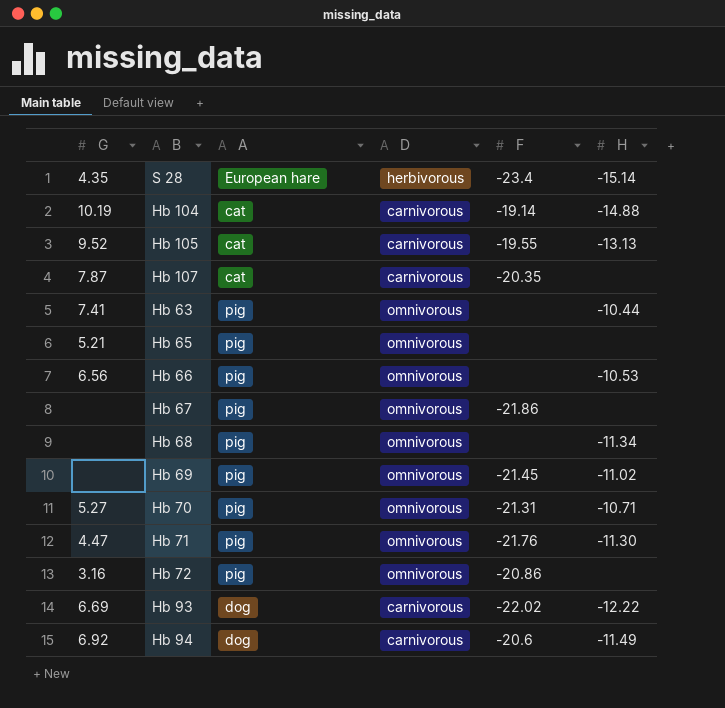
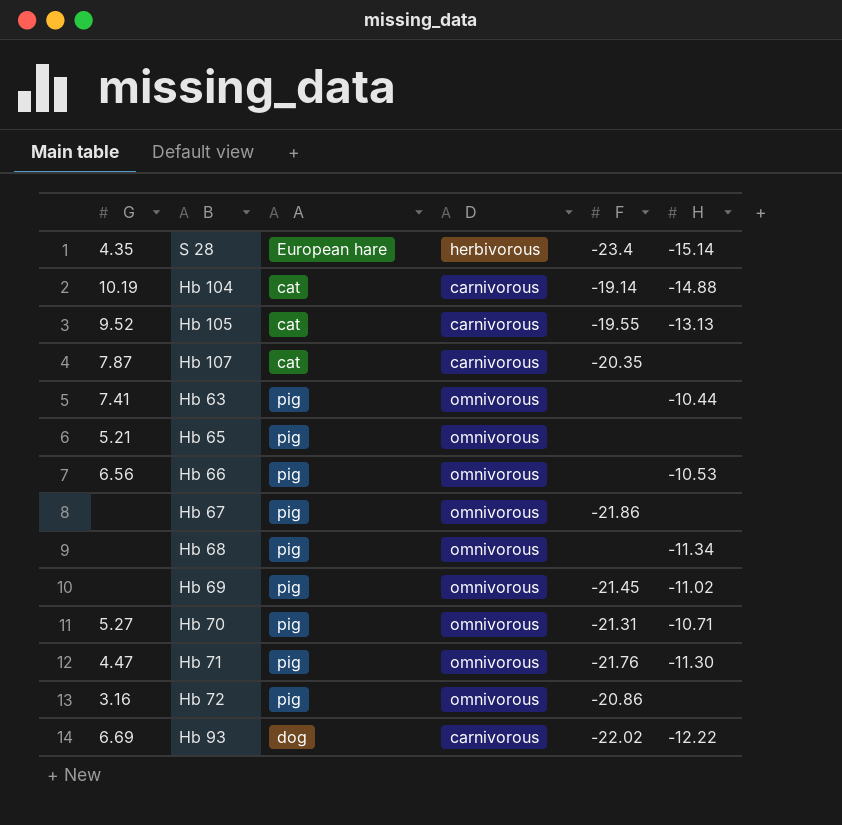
row Hb 94: 6.92 | dog | carnivorous | -20.6 | -11.49 -> none

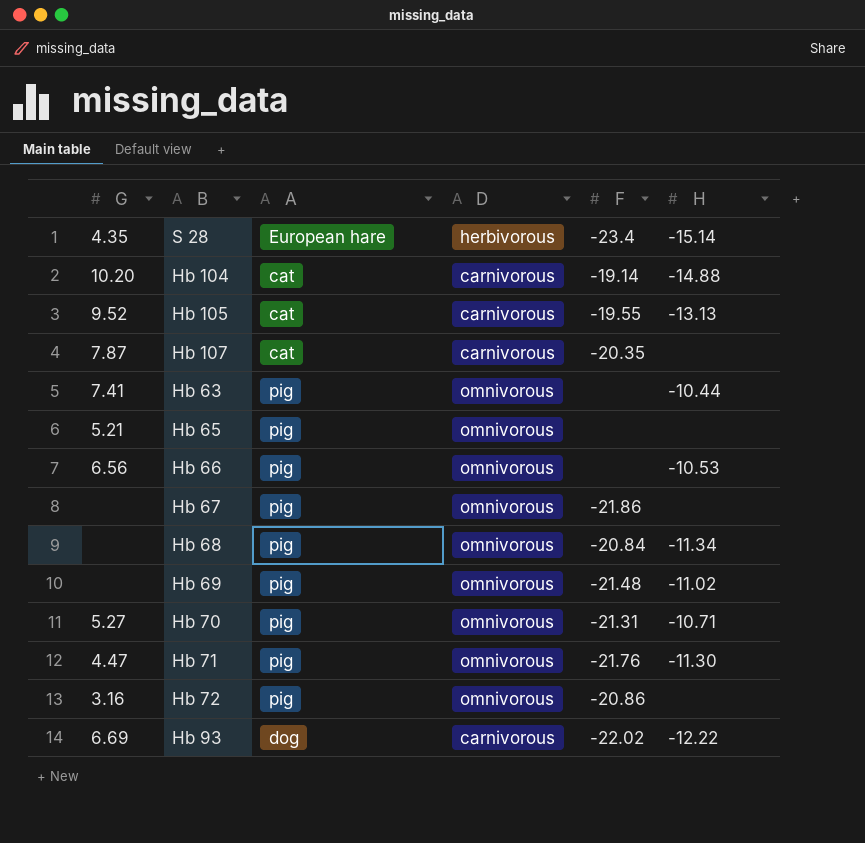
Hb 104 | G: 10.19 -> 10.20
Hb 68 | F: none -> -20.84
Hb 69 | F: -21.45 -> -21.48

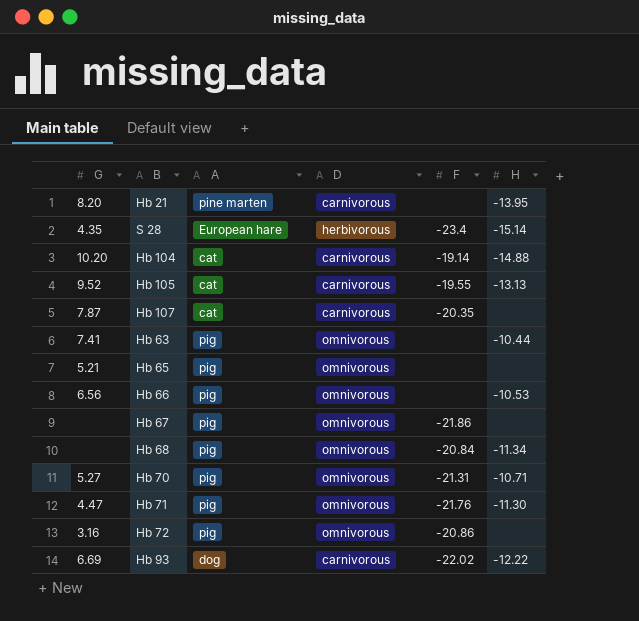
row Hb 69: none | pig | omnivorous | -21.48 | -11.02 -> none
row Hb 21: none -> 8.20 | pine marten | carnivorous | none | -13.95

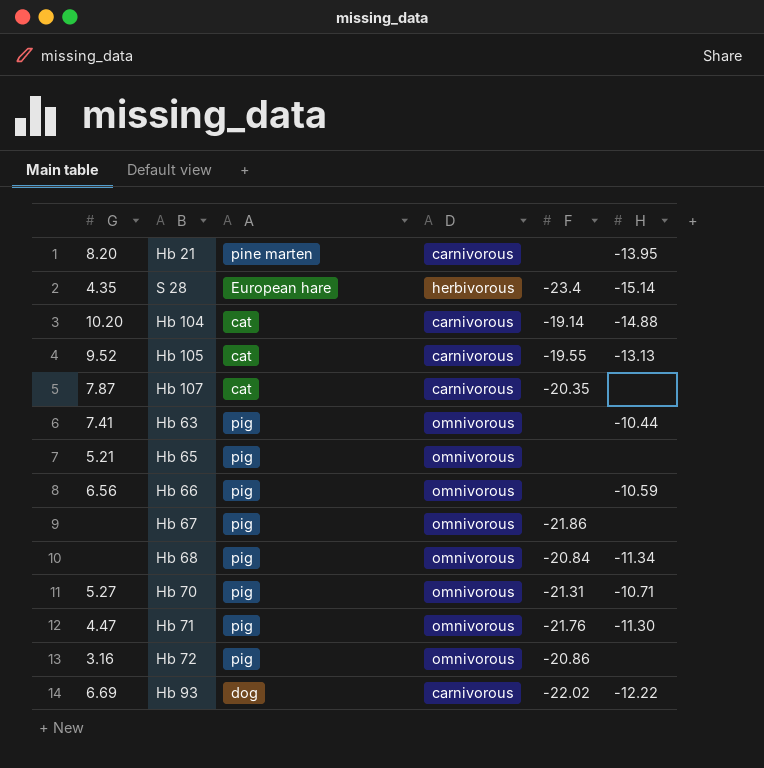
Hb 66 | H: -10.53 -> -10.59

